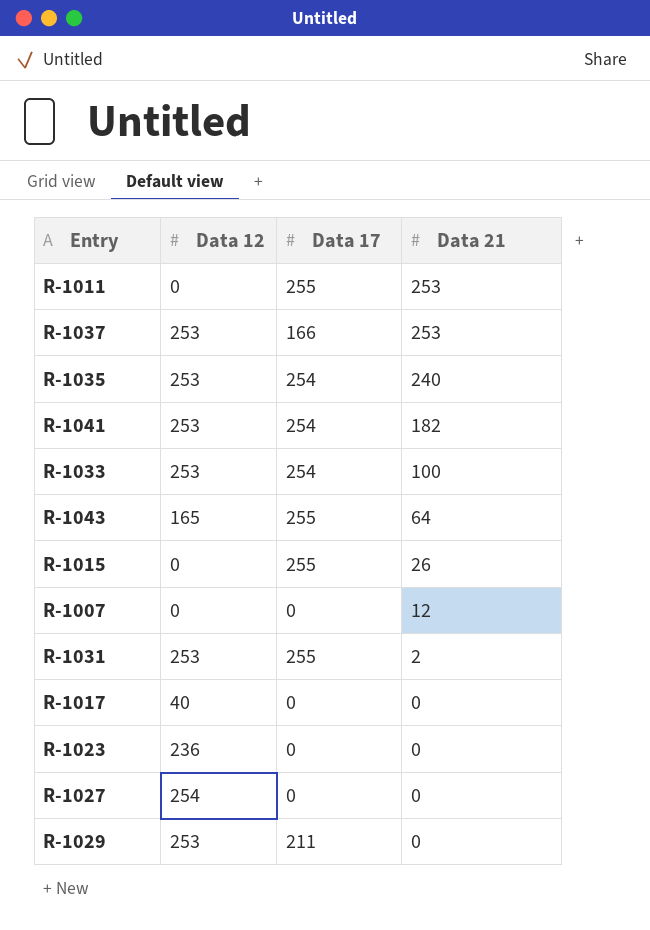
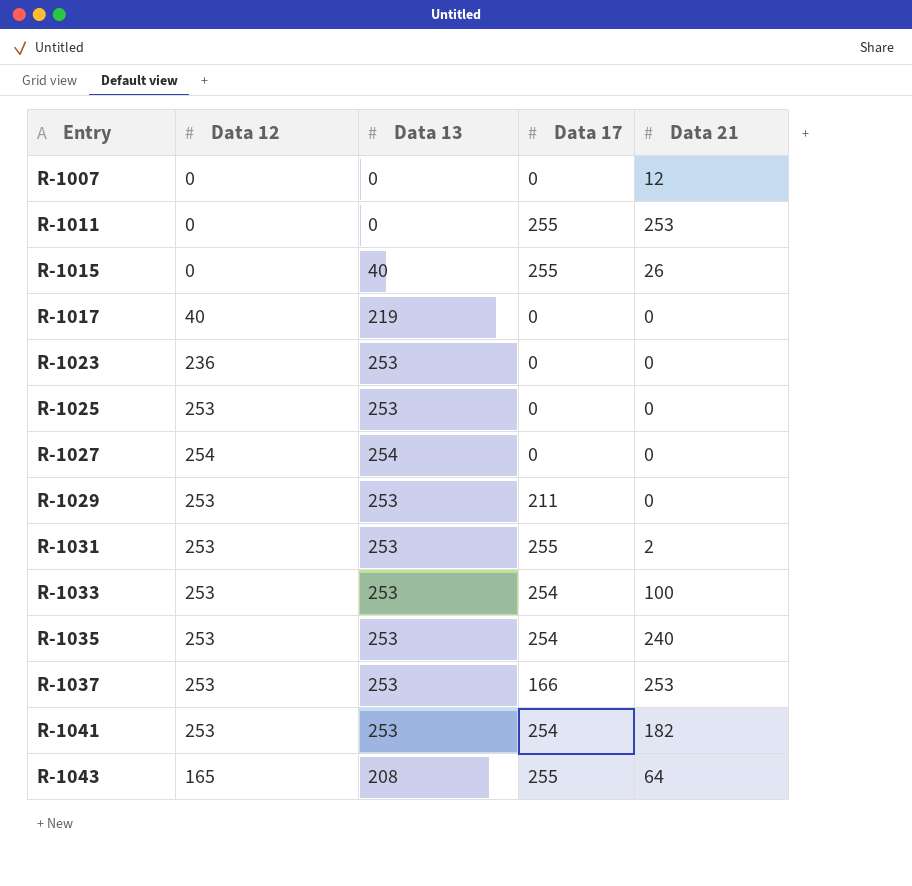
row order: Data 21 descending -> Entry ascending
column Data 13 | position: none -> 3
row R-1025: none -> 253 | 253 | 0 | 0

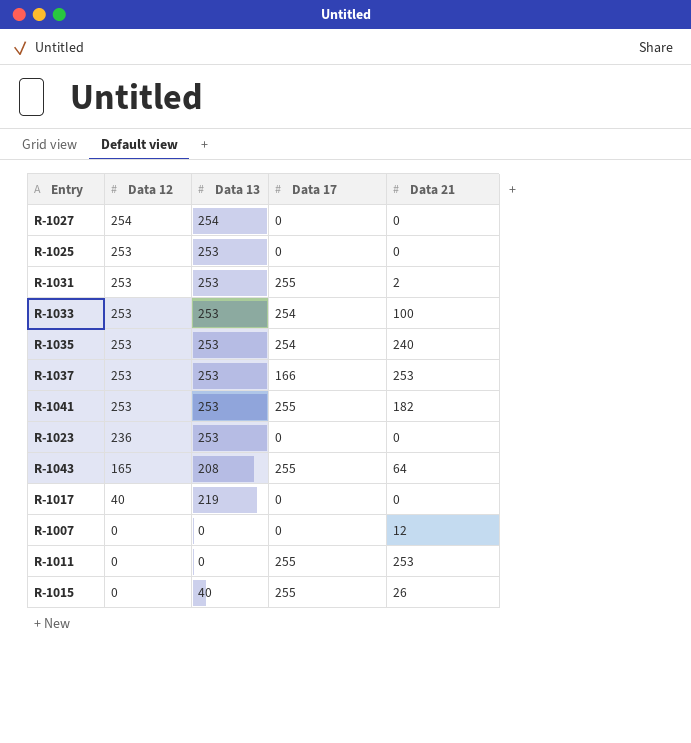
row order: Entry ascending -> Data 12 descending
row R-1029: 253 | 253 | 211 | 0 -> none
R-1041 | Data 17: 254 -> 255

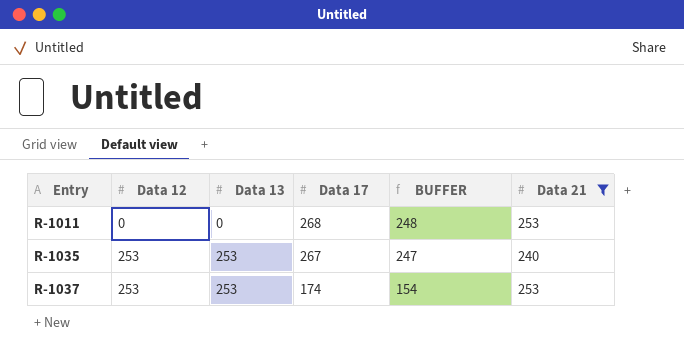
filter: none -> Data 21 >= 240
row order: Data 12 descending -> Entry ascending
column BUFFER | formula: none -> [Data 17] - 20
R-1011 | Data 17: 255 -> 268
R-1035 | Data 17: 254 -> 267
R-1037 | Data 17: 166 -> 174

